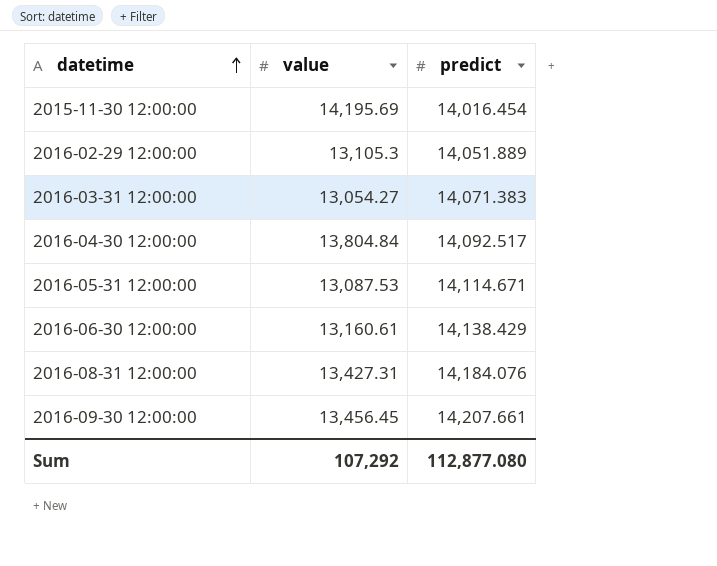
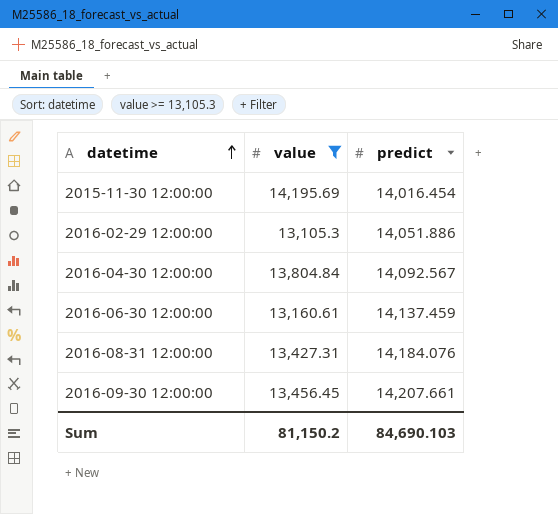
filter: none -> value >= 13,105.3
2016-02-29 12:00:00 | predict: 14,051.889 -> 14,051.886
2016-04-30 12:00:00 | predict: 14,092.517 -> 14,092.567
2016-06-30 12:00:00 | predict: 14,138.429 -> 14,137.459
Sum | value: 107,292 -> 81,150.2
Sum | predict: 112,877.080 -> 84,690.103

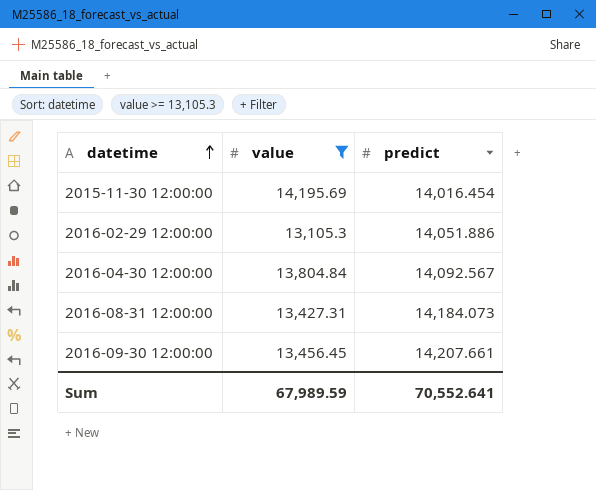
row 2016-06-30 12:00:00: 13,160.61 | 14,137.459 -> none
2016-08-31 12:00:00 | predict: 14,184.076 -> 14,184.073
Sum | value: 81,150.2 -> 67,989.59
Sum | predict: 84,690.103 -> 70,552.641

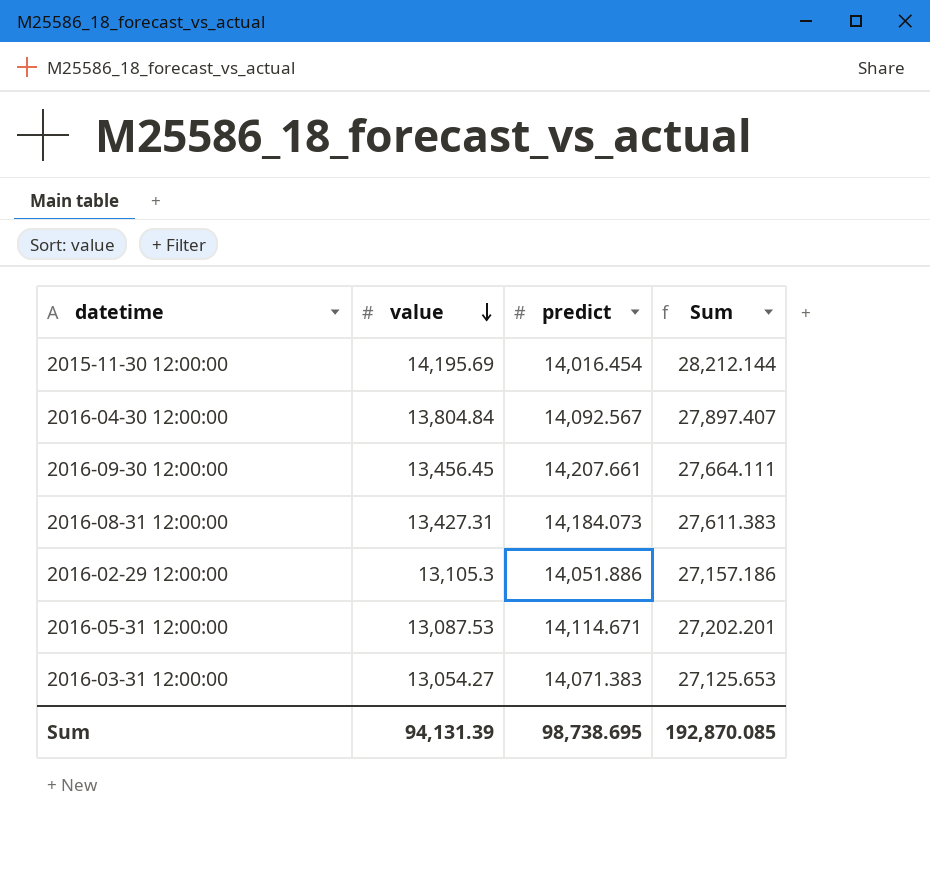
filter: value >= 13,105.3 -> none
row order: datetime ascending -> value descending
column Sum | formula: none -> [value] + [predict]
Sum | value: 67,989.59 -> 94,131.39
Sum | predict: 70,552.641 -> 98,738.695

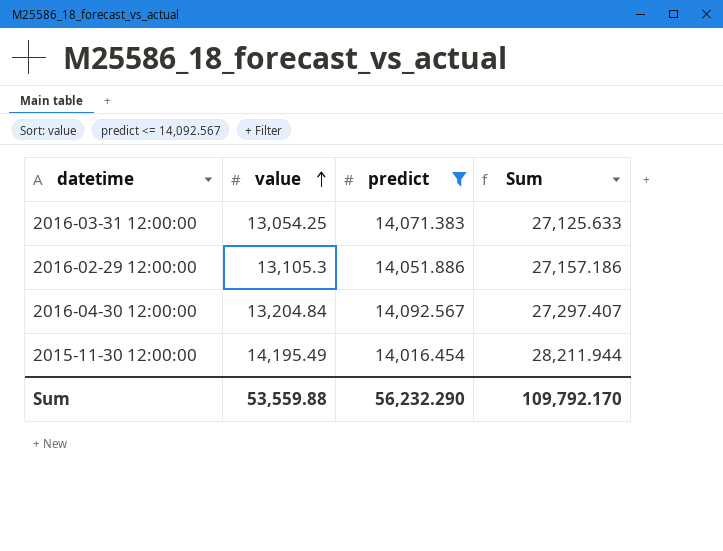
filter: none -> predict <= 14,092.567
row order: value descending -> value ascending
2016-03-31 12:00:00 | value: 13,054.27 -> 13,054.25
2016-03-31 12:00:00 | Sum: 27,125.653 -> 27,125.633
2016-04-30 12:00:00 | value: 13,804.84 -> 13,204.84
2016-04-30 12:00:00 | Sum: 27,897.407 -> 27,297.407
2015-11-30 12:00:00 | value: 14,195.69 -> 14,195.49
2015-11-30 12:00:00 | Sum: 28,212.144 -> 28,211.944
Sum | value: 94,131.39 -> 53,559.88
Sum | predict: 98,738.695 -> 56,232.290
Sum | Sum: 192,870.085 -> 109,792.170

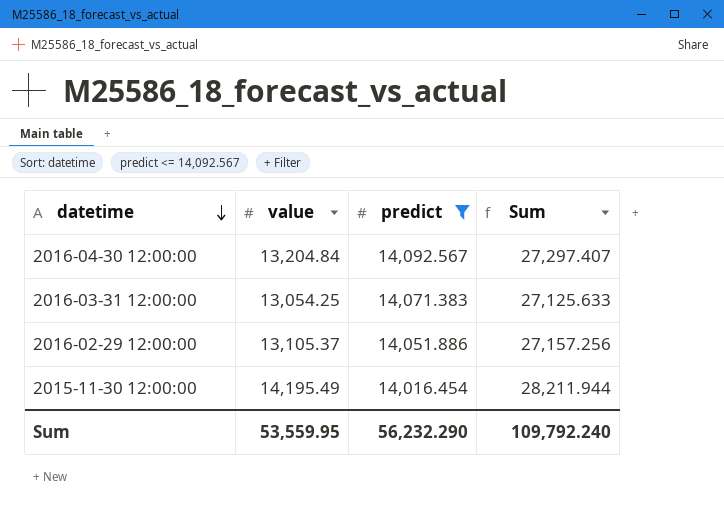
row order: value ascending -> datetime descending
2016-02-29 12:00:00 | value: 13,105.3 -> 13,105.37
2016-02-29 12:00:00 | Sum: 27,157.186 -> 27,157.256
Sum | value: 53,559.88 -> 53,559.95
Sum | Sum: 109,792.170 -> 109,792.240

